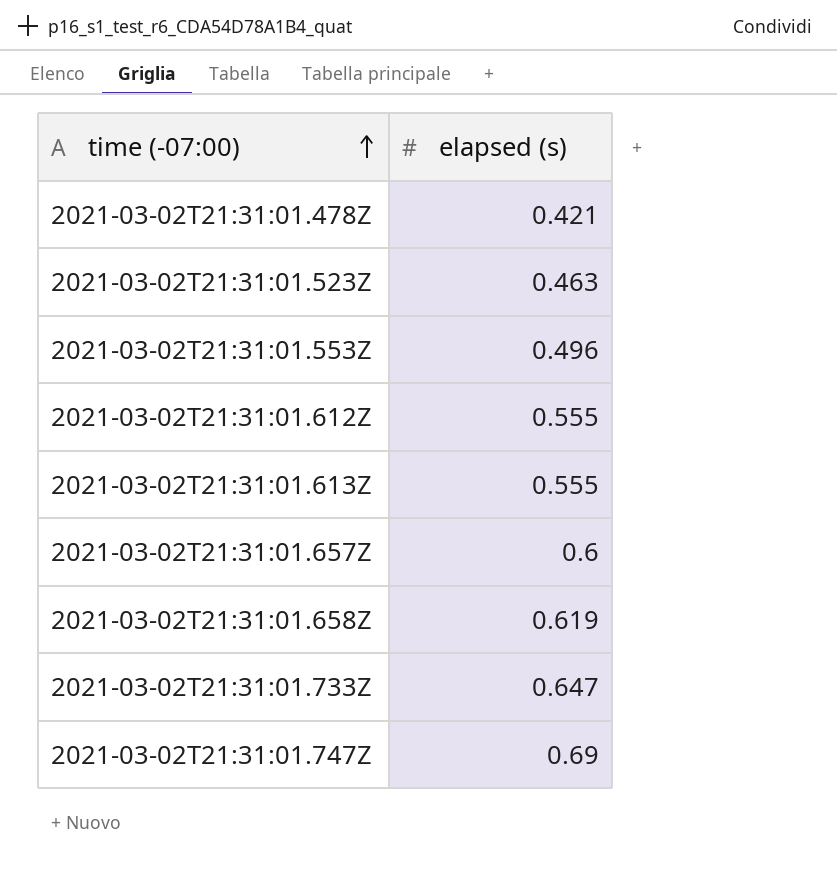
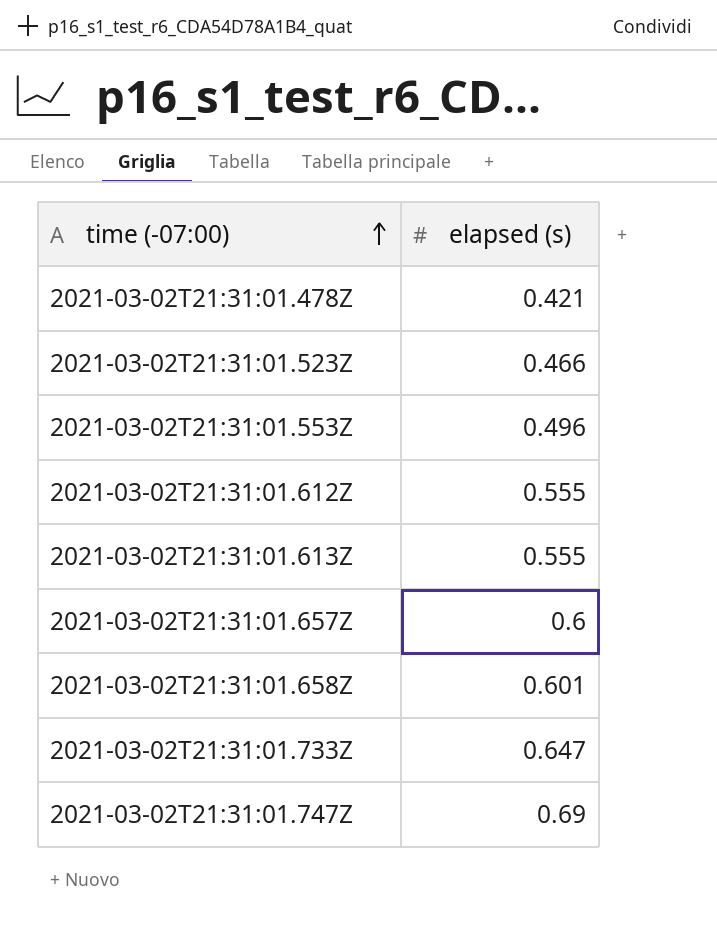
2021-03-02T21:31:01.523Z | elapsed (s): 0.463 -> 0.466
2021-03-02T21:31:01.658Z | elapsed (s): 0.619 -> 0.601

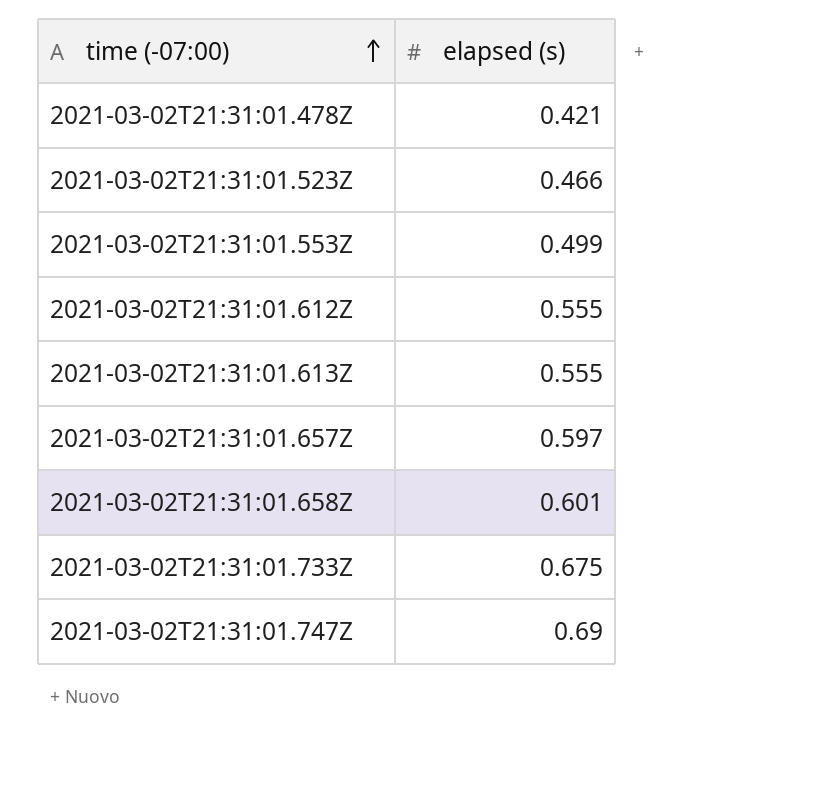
2021-03-02T21:31:01.553Z | elapsed (s): 0.496 -> 0.499
2021-03-02T21:31:01.657Z | elapsed (s): 0.6 -> 0.597
2021-03-02T21:31:01.733Z | elapsed (s): 0.647 -> 0.675

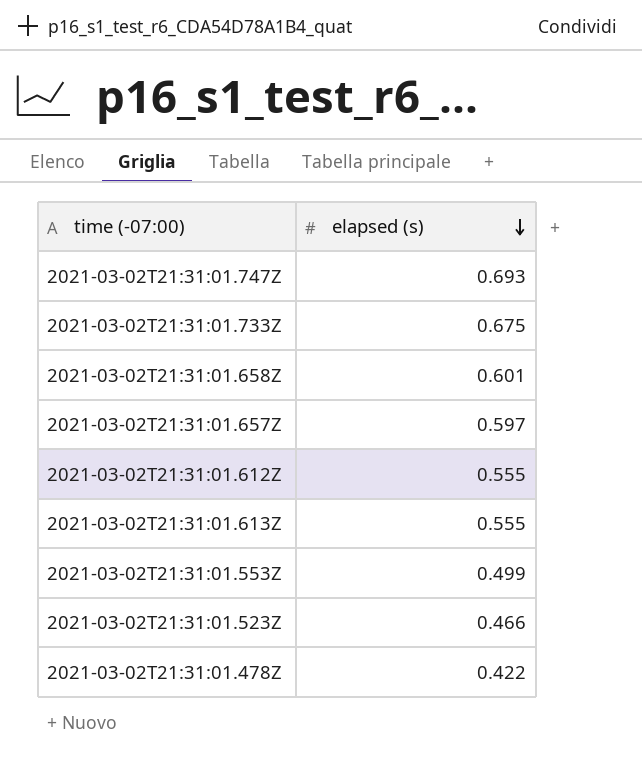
row order: time (-07:00) ascending -> elapsed (s) descending
2021-03-02T21:31:01.747Z | elapsed (s): 0.69 -> 0.693
2021-03-02T21:31:01.478Z | elapsed (s): 0.421 -> 0.422

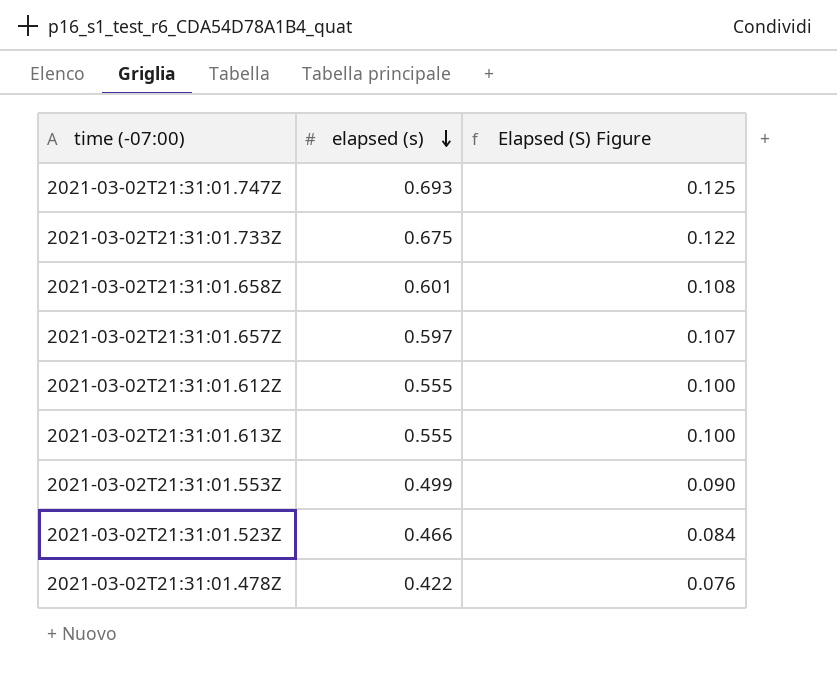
column Elapsed (S) Figure | formula: none -> [elapsed (s)] * 0.18

